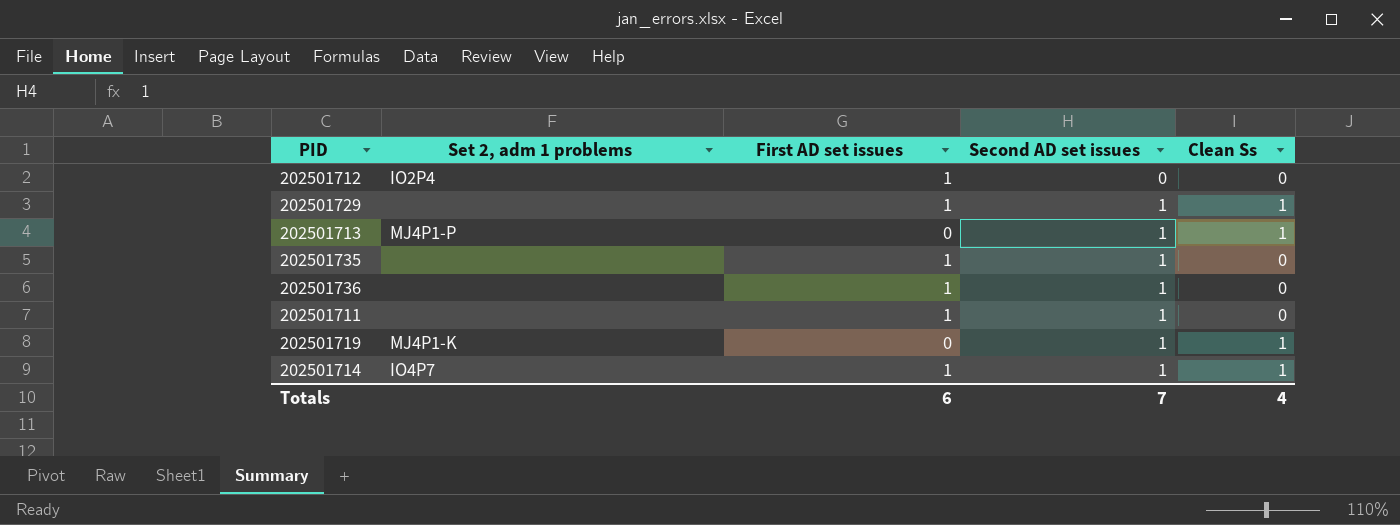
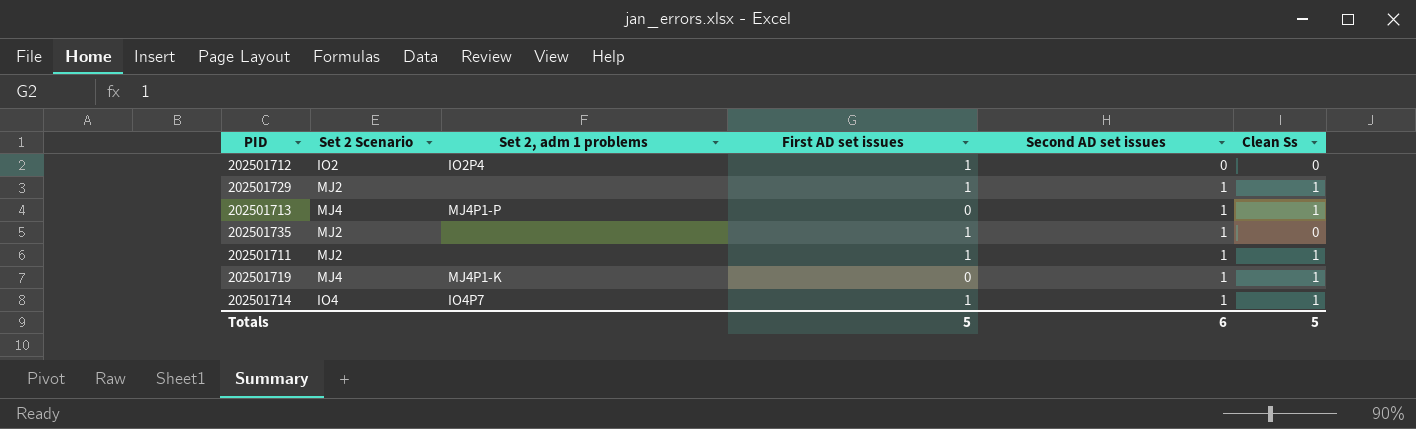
column Set 2 Scenario | position: none -> 2
row 202501736: none | 1 | 1 | 0 -> none
202501711 | Clean Ss: 0 -> 1
Totals | First AD set issues: 6 -> 5
Totals | Second AD set issues: 7 -> 6
Totals | Clean Ss: 4 -> 5

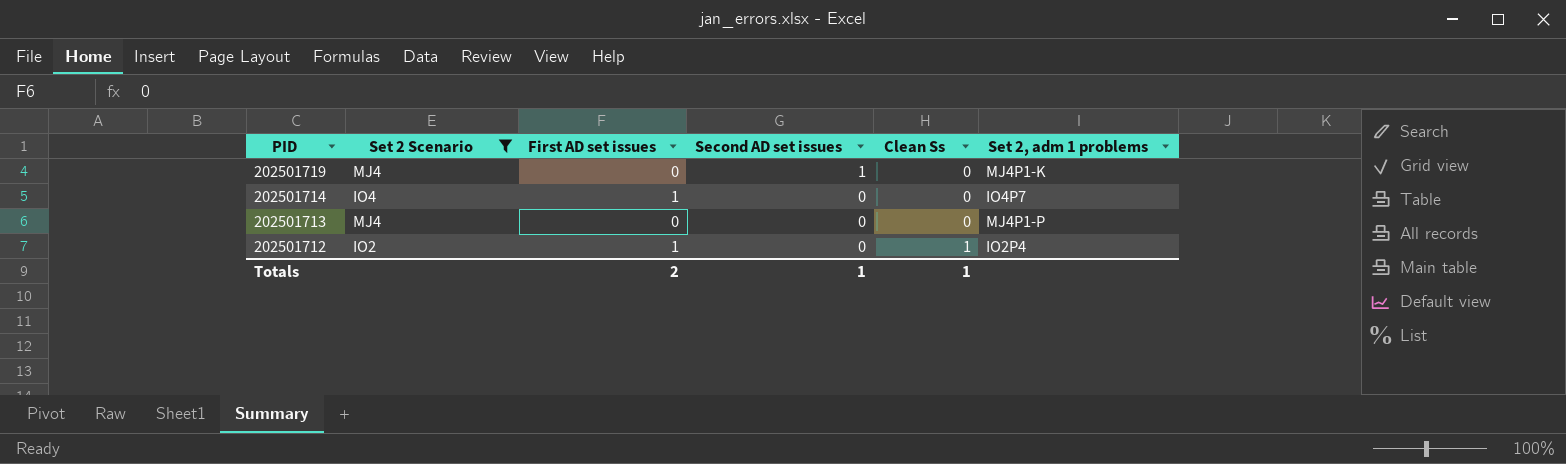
filter: none -> Set 2 Scenario != MJ2
row order: Second AD set issues ascending -> PID descending
column Set 2, adm 1 problems | position: 3 -> 6
202501719 | Clean Ss: 1 -> 0
202501714 | Second AD set issues: 1 -> 0
202501714 | Clean Ss: 1 -> 0
202501713 | Second AD set issues: 1 -> 0
202501713 | Clean Ss: 1 -> 0
202501712 | Clean Ss: 0 -> 1
Totals | First AD set issues: 5 -> 2
Totals | Second AD set issues: 6 -> 1
Totals | Clean Ss: 5 -> 1

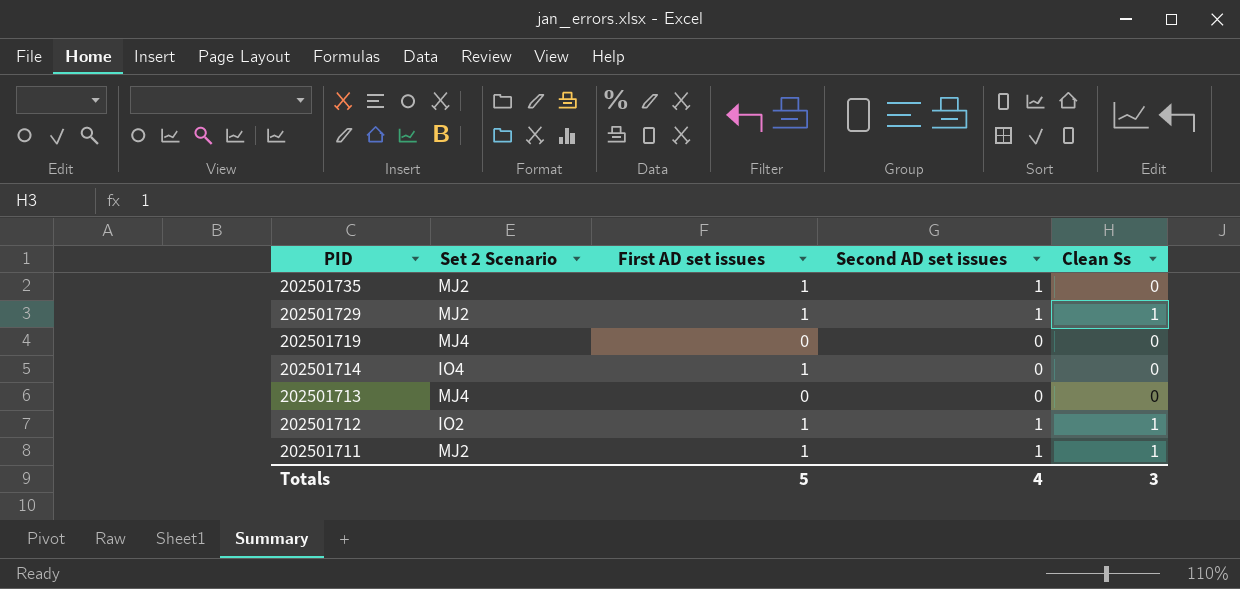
filter: Set 2 Scenario != MJ2 -> none
column Set 2, adm 1 problems | position: 6 -> none
202501719 | Second AD set issues: 1 -> 0
202501712 | Second AD set issues: 0 -> 1
Totals | First AD set issues: 2 -> 5
Totals | Second AD set issues: 1 -> 4
Totals | Clean Ss: 1 -> 3

